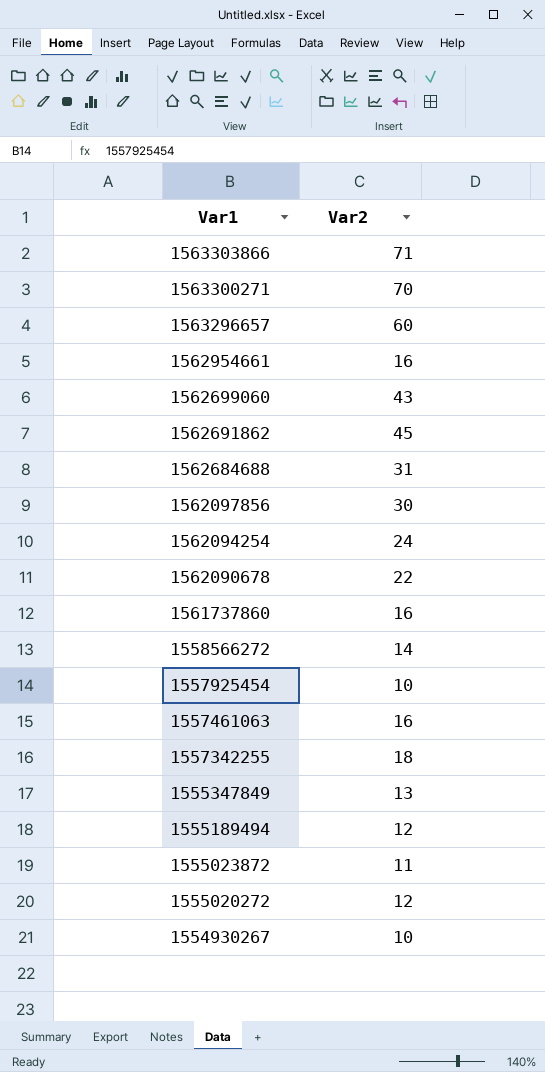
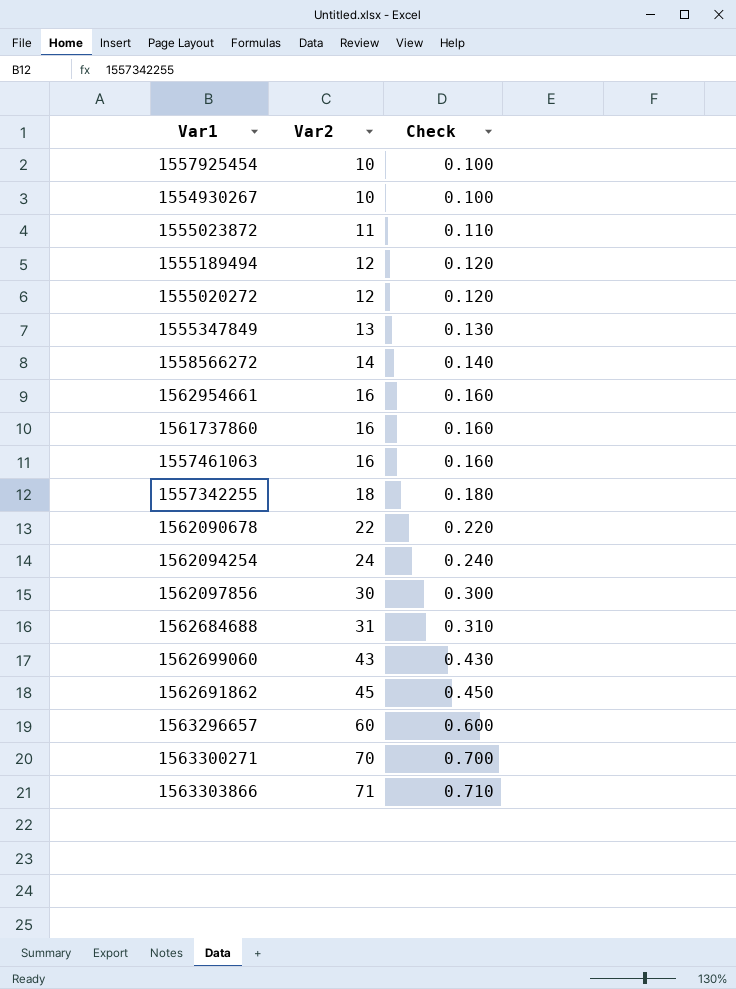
row order: Var1 descending -> Var2 ascending
column Check | formula: none -> [Var2] * 0.01

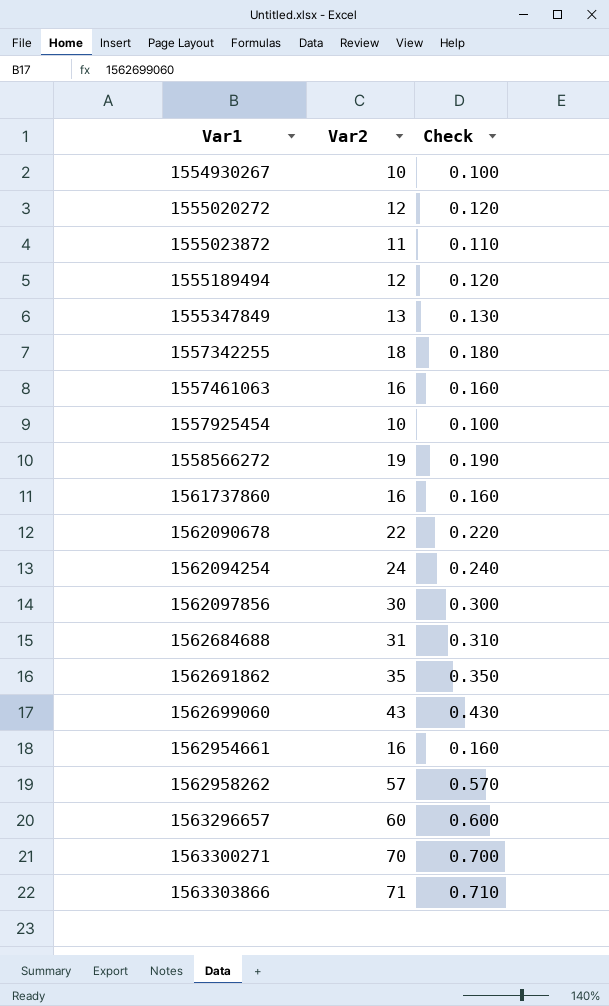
row order: Var2 ascending -> Var1 ascending
1558566272 | Var2: 14 -> 19
1558566272 | Check: 0.140 -> 0.190
1562691862 | Var2: 45 -> 35
1562691862 | Check: 0.450 -> 0.350
row 1562958262: none -> 57 | 0.570

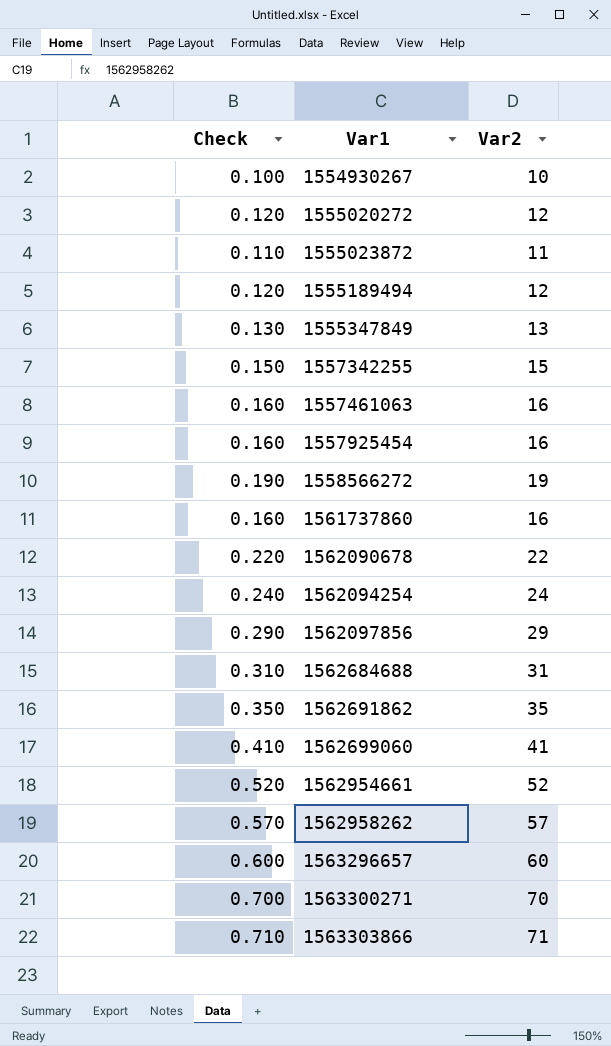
column Check | position: 3 -> 1
1557342255 | Check: 0.180 -> 0.150
1557342255 | Var2: 18 -> 15
1557925454 | Check: 0.100 -> 0.160
1557925454 | Var2: 10 -> 16
1562097856 | Check: 0.300 -> 0.290
1562097856 | Var2: 30 -> 29
1562699060 | Check: 0.430 -> 0.410
1562699060 | Var2: 43 -> 41
1562954661 | Check: 0.160 -> 0.520
1562954661 | Var2: 16 -> 52

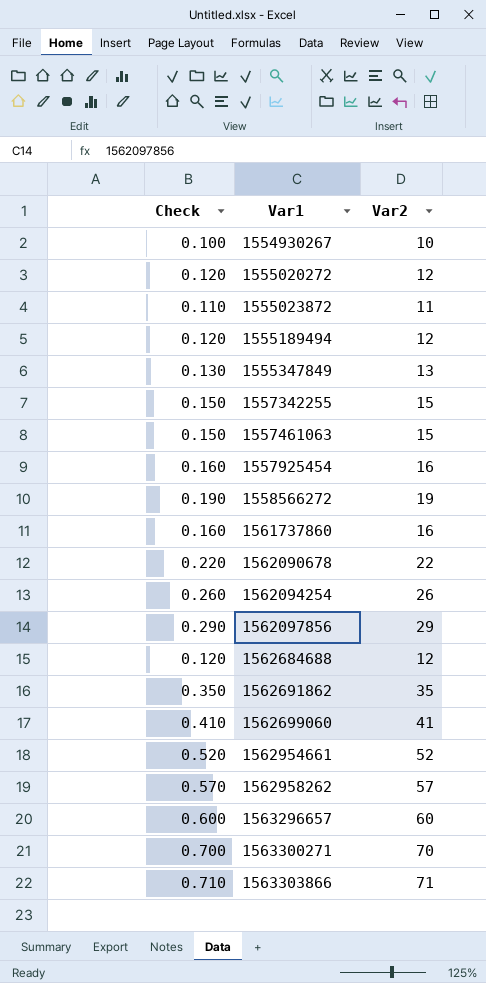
1557461063 | Check: 0.160 -> 0.150
1557461063 | Var2: 16 -> 15
1562094254 | Check: 0.240 -> 0.260
1562094254 | Var2: 24 -> 26
1562684688 | Check: 0.310 -> 0.120
1562684688 | Var2: 31 -> 12

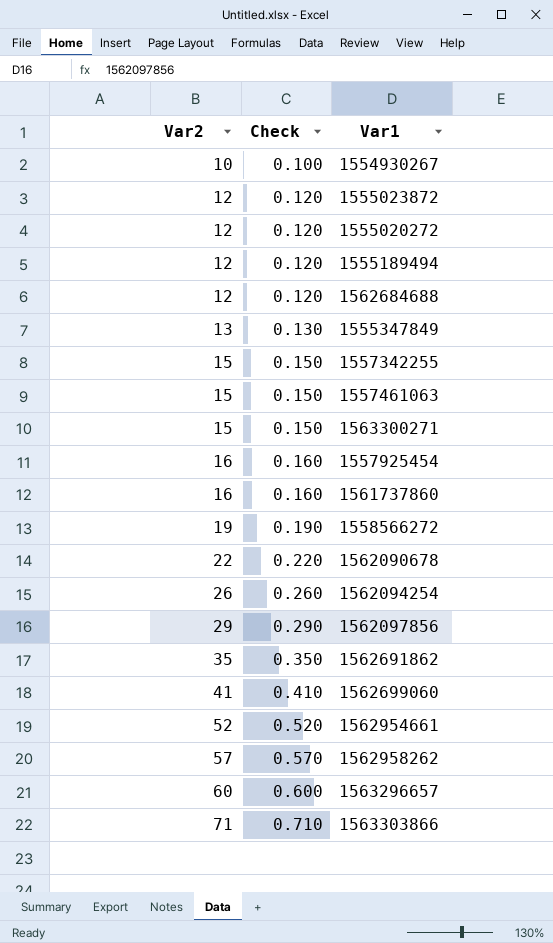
row order: Var1 ascending -> Var2 ascending
column Var2 | position: 3 -> 1
1555023872 | Var2: 11 -> 12
1555023872 | Check: 0.110 -> 0.120
1563300271 | Var2: 70 -> 15
1563300271 | Check: 0.700 -> 0.150

